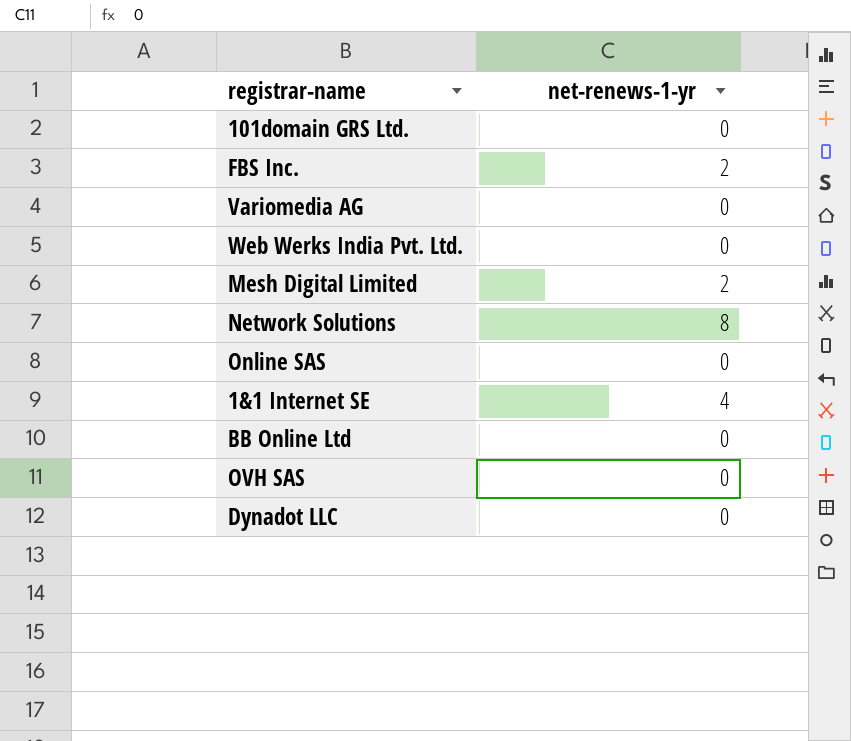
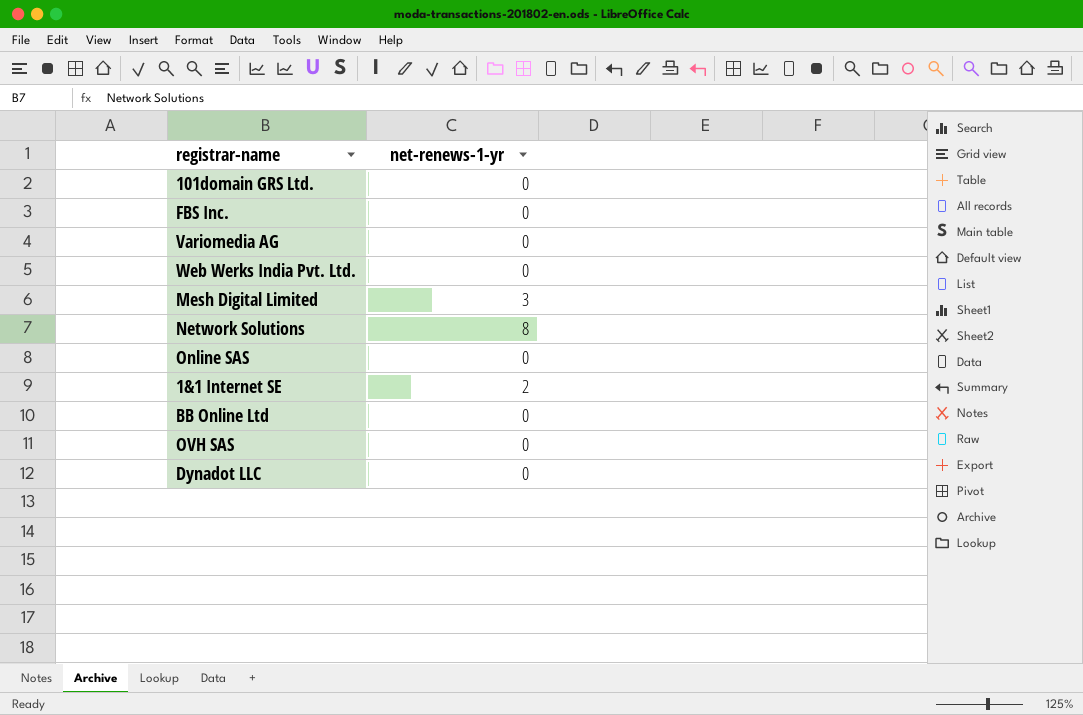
FBS Inc. | net-renews-1-yr: 2 -> 0
Mesh Digital Limited | net-renews-1-yr: 2 -> 3
1&1 Internet SE | net-renews-1-yr: 4 -> 2

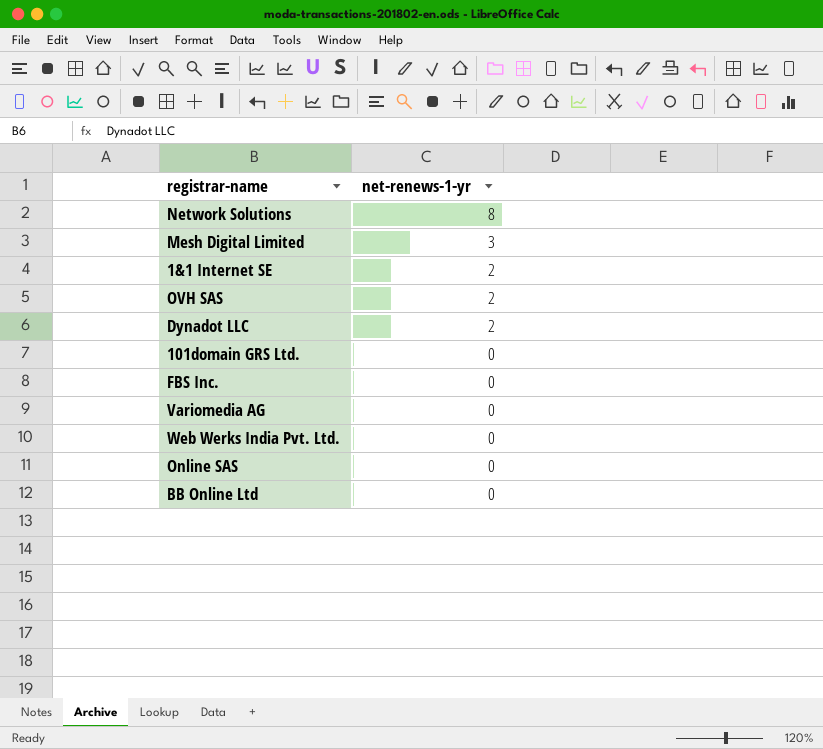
row order: none -> net-renews-1-yr descending
OVH SAS | net-renews-1-yr: 0 -> 2
Dynadot LLC | net-renews-1-yr: 0 -> 2

